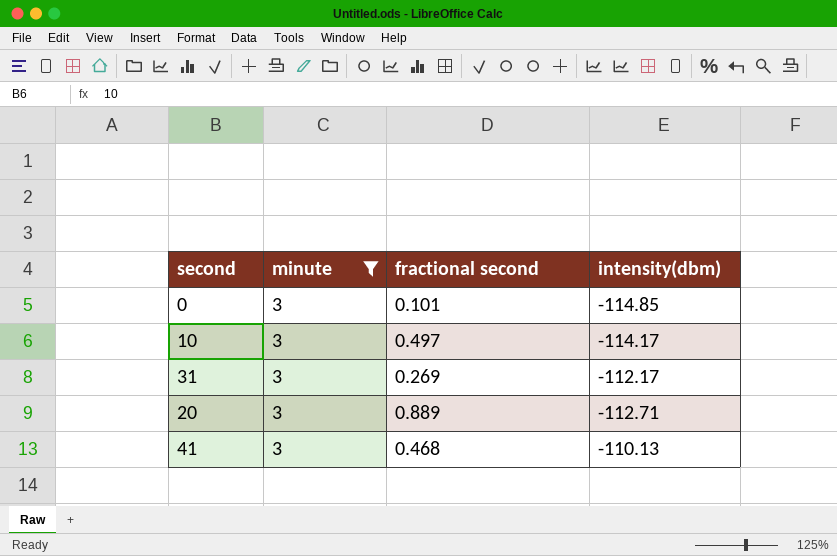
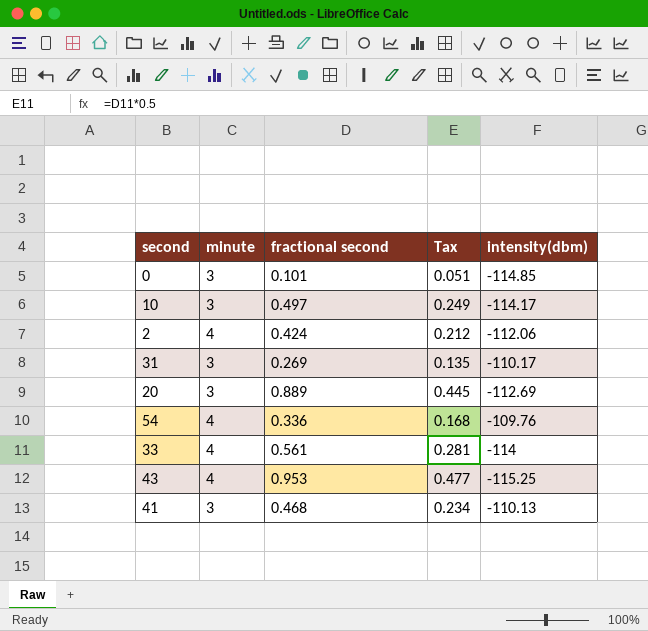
filter: minute = 3 -> none
column Tax | formula: none -> [fractional second] * 0.5
31 | intensity(dbm): -112.17 -> -110.17
20 | intensity(dbm): -112.71 -> -112.69

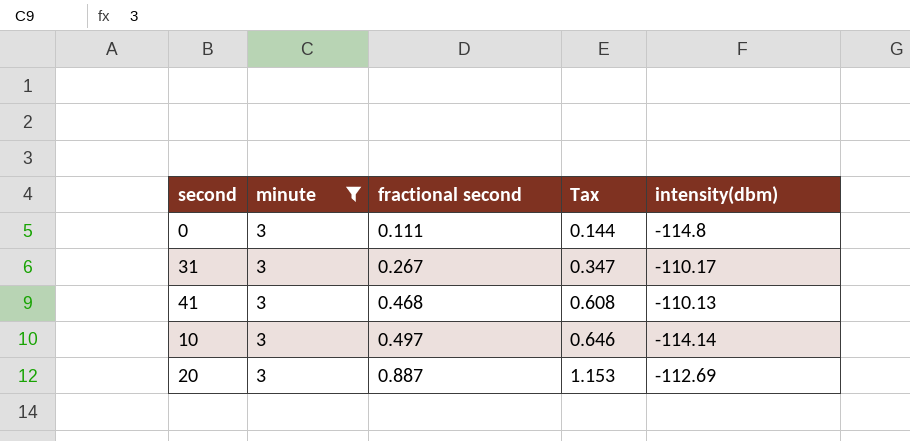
filter: none -> minute = 3
row order: none -> fractional second ascending
column Tax | formula: [fractional second] * 0.5 -> [fractional second] * 1.3
0 | fractional second: 0.101 -> 0.111
0 | intensity(dbm): -114.85 -> -114.8
31 | fractional second: 0.269 -> 0.267
10 | intensity(dbm): -114.17 -> -114.14
20 | fractional second: 0.889 -> 0.887

